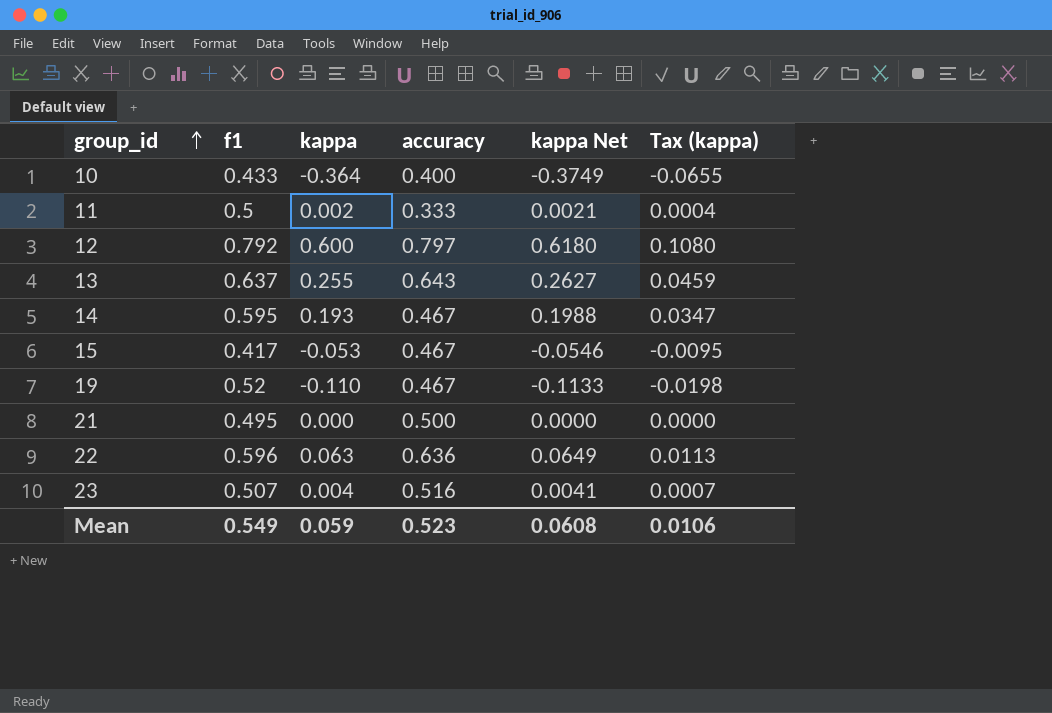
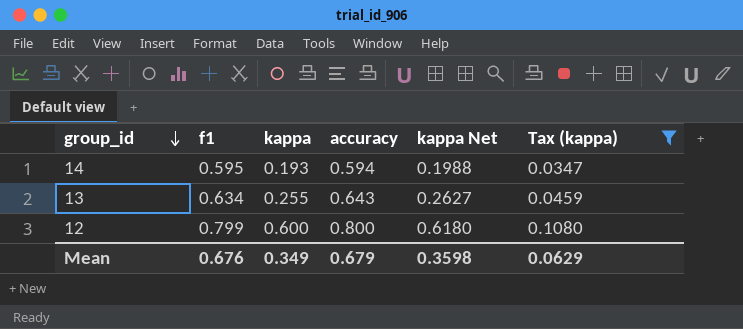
filter: none -> Tax (kappa) >= 0.0347
row order: group_id ascending -> group_id descending
14 | accuracy: 0.467 -> 0.594
13 | f1: 0.637 -> 0.634
12 | f1: 0.792 -> 0.799
12 | accuracy: 0.797 -> 0.800
Mean | f1: 0.549 -> 0.676
Mean | kappa: 0.059 -> 0.349
Mean | accuracy: 0.523 -> 0.679
Mean | kappa Net: 0.0608 -> 0.3598
Mean | Tax (kappa): 0.0106 -> 0.0629

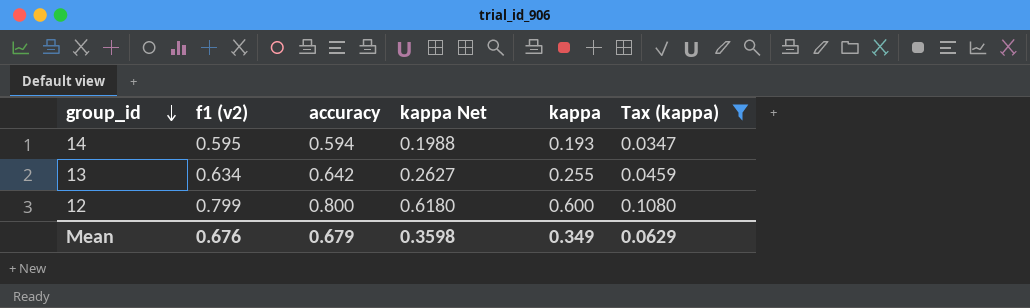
column name: f1 -> f1 (v2)
column kappa | position: 3 -> 5
13 | accuracy: 0.643 -> 0.642

